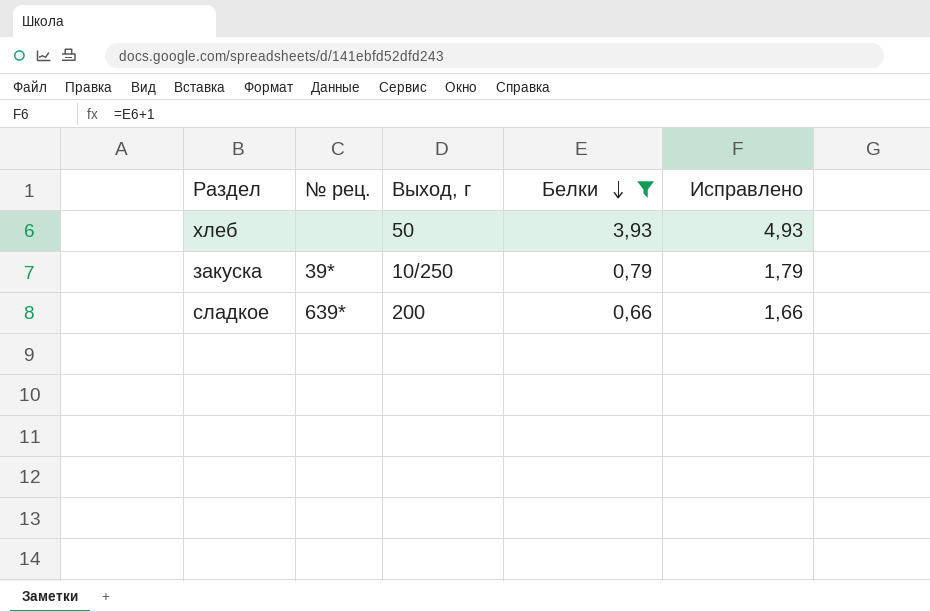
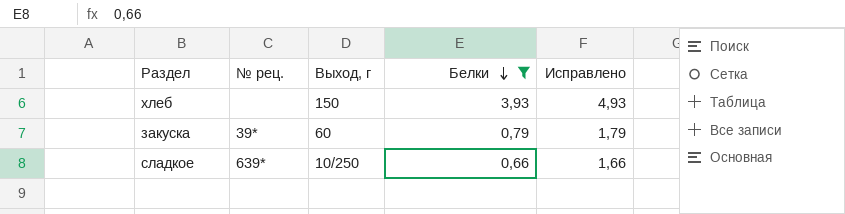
хлеб | Выход, г: 50 -> 150
закуска | Выход, г: 10/250 -> 60
сладкое | Выход, г: 200 -> 10/250

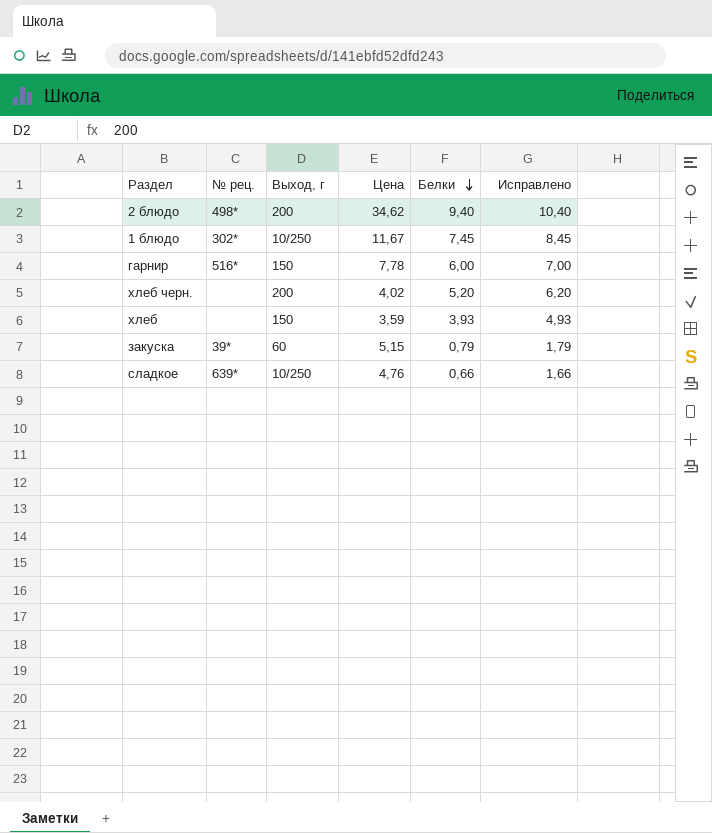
filter: Белки <= 3,93 -> none
column Цена | position: none -> 4

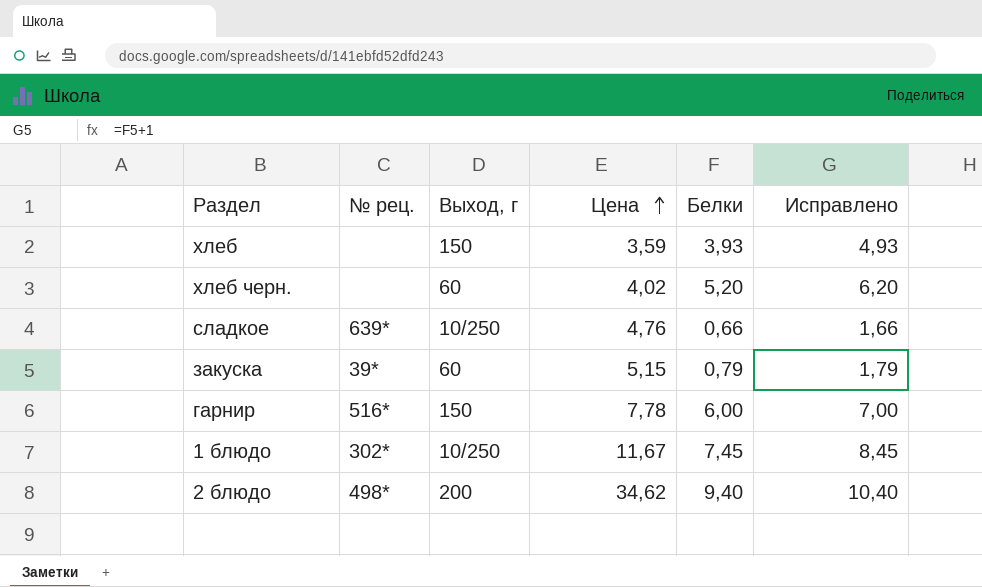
row order: Белки descending -> Цена ascending
хлеб черн. | Выход, г: 200 -> 60

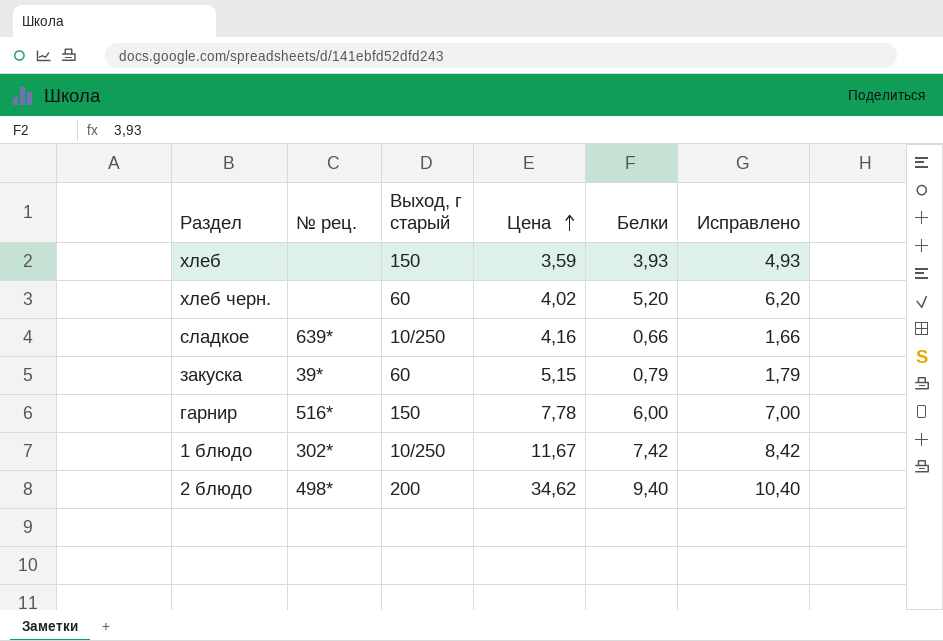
column name: Выход, г -> Выход, г старый
сладкое | Цена: 4,76 -> 4,16
1 блюдо | Белки: 7,45 -> 7,42
1 блюдо | Исправлено: 8,45 -> 8,42

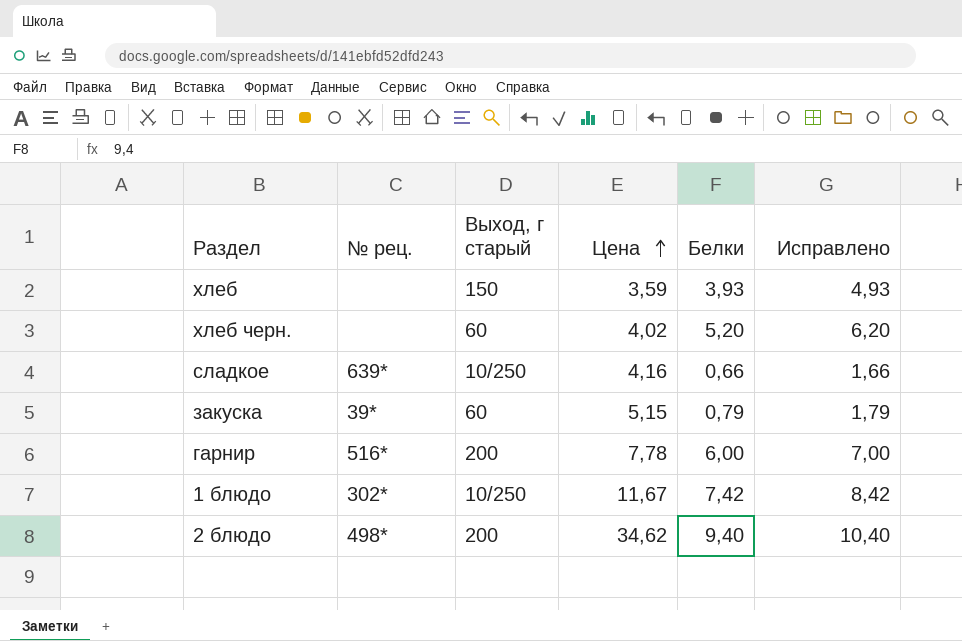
гарнир | Выход, г старый: 150 -> 200

